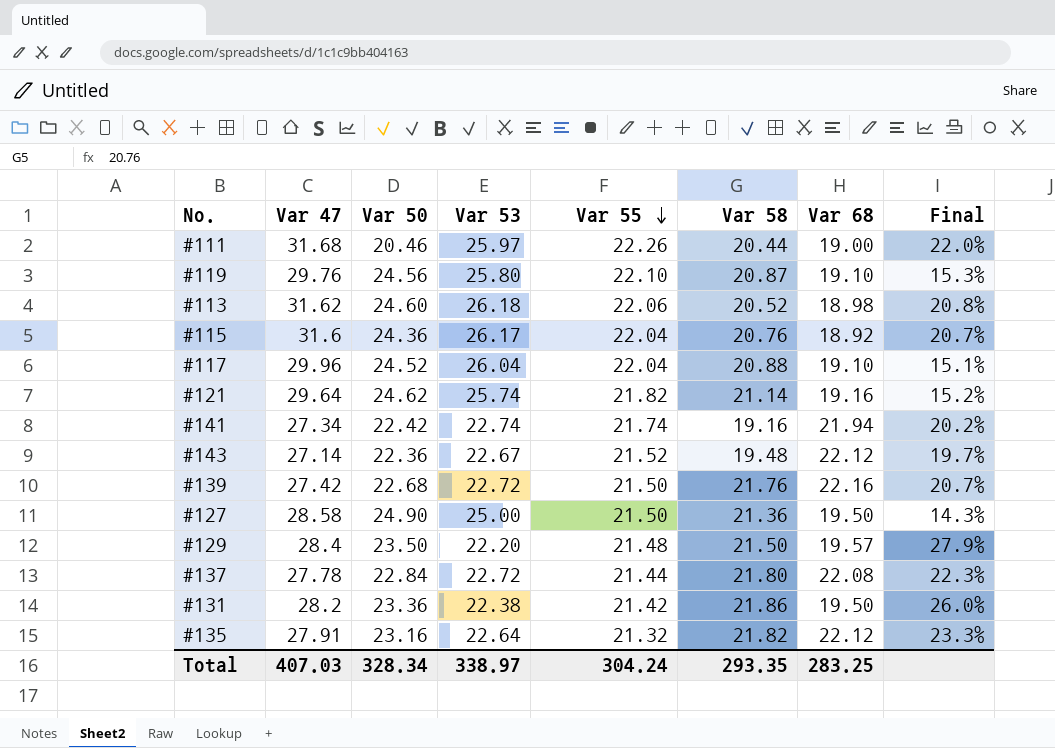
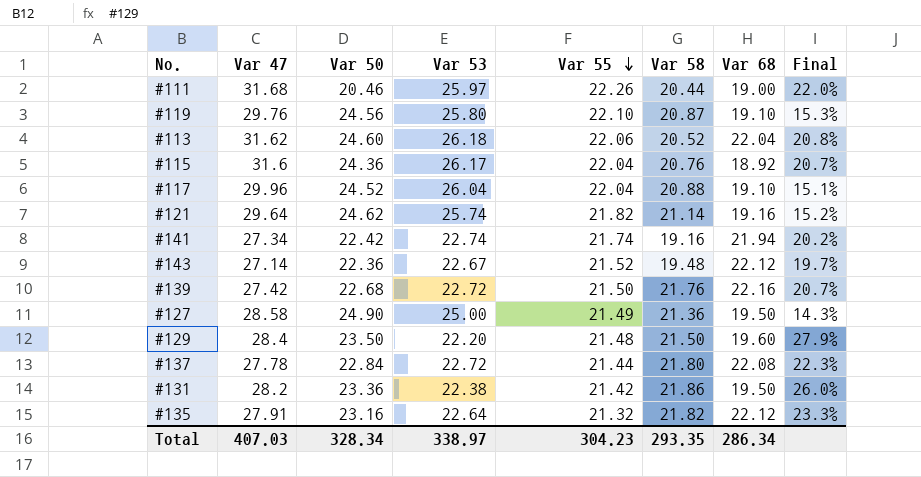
#113 | Var 68: 18.98 -> 22.04
#127 | Var 55: 21.50 -> 21.49
#129 | Var 68: 19.57 -> 19.60
Total | Var 55: 304.24 -> 304.23
Total | Var 68: 283.25 -> 286.34

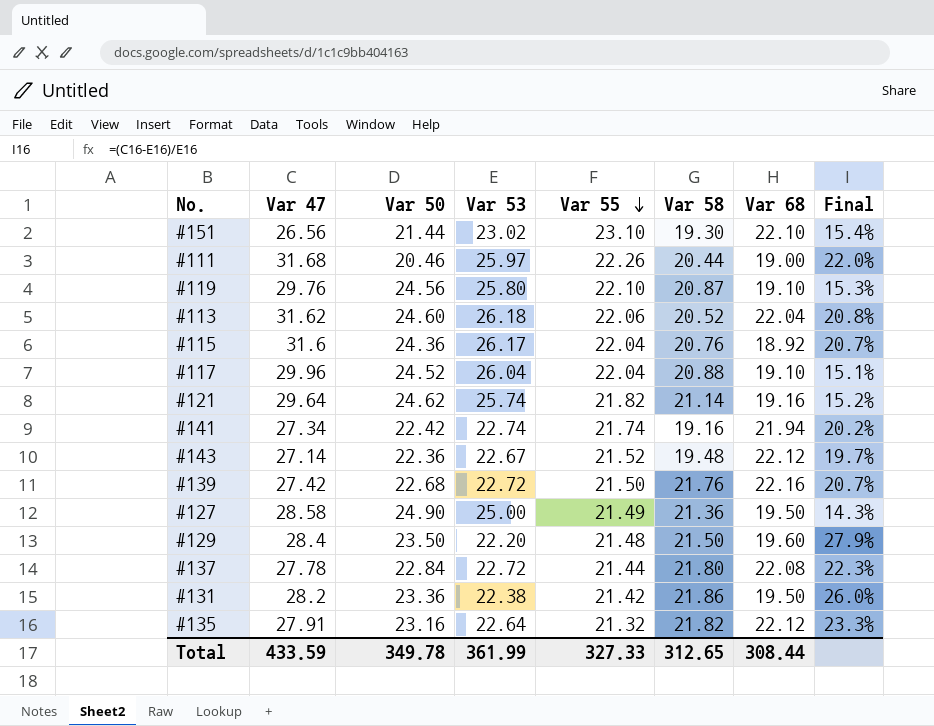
row #151: none -> 26.56 | 21.44 | 23.02 | 23.10 | 19.30 | 22.10 | 15.4%
Total | Var 47: 407.03 -> 433.59
Total | Var 50: 328.34 -> 349.78
Total | Var 53: 338.97 -> 361.99
Total | Var 55: 304.23 -> 327.33
Total | Var 58: 293.35 -> 312.65
Total | Var 68: 286.34 -> 308.44

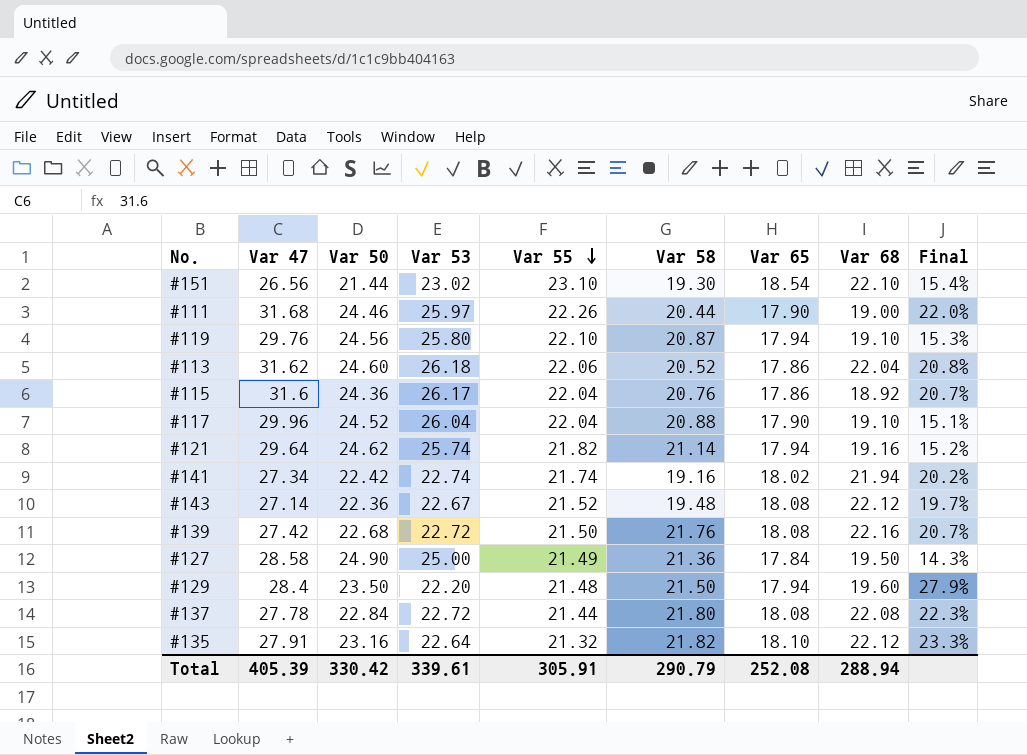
column Var 65 | position: none -> 7
row #131: 28.2 | 23.36 | 22.38 | 21.42 | 21.86 | 19.50 | 26.0% -> none
#111 | Var 50: 20.46 -> 24.46
Total | Var 47: 433.59 -> 405.39
Total | Var 50: 349.78 -> 330.42
Total | Var 53: 361.99 -> 339.61
Total | Var 55: 327.33 -> 305.91
Total | Var 58: 312.65 -> 290.79
Total | Var 68: 308.44 -> 288.94

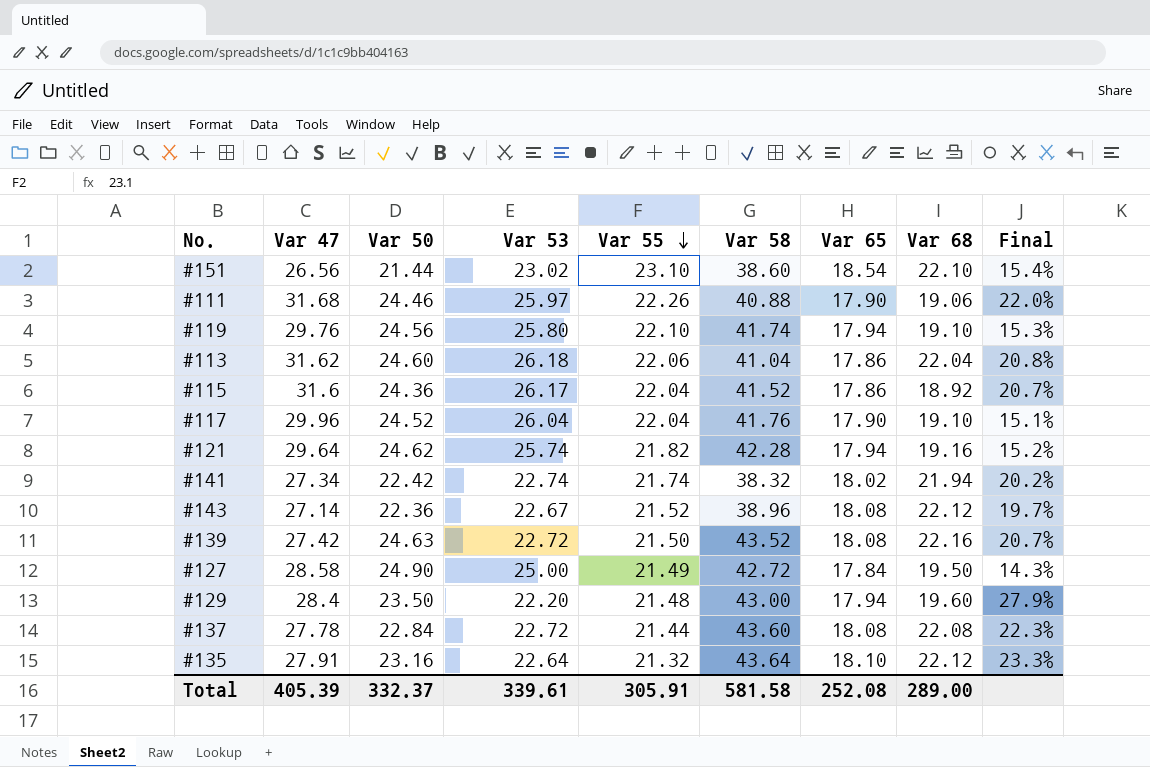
#151 | Var 58: 19.30 -> 38.60
#111 | Var 58: 20.44 -> 40.88
#111 | Var 68: 19.00 -> 19.06
#119 | Var 58: 20.87 -> 41.74
#113 | Var 58: 20.52 -> 41.04
#115 | Var 58: 20.76 -> 41.52
#117 | Var 58: 20.88 -> 41.76
#121 | Var 58: 21.14 -> 42.28
#141 | Var 58: 19.16 -> 38.32
#143 | Var 58: 19.48 -> 38.96
#139 | Var 50: 22.68 -> 24.63
#139 | Var 58: 21.76 -> 43.52
#127 | Var 58: 21.36 -> 42.72
#129 | Var 58: 21.50 -> 43.00
#137 | Var 58: 21.80 -> 43.60
#135 | Var 58: 21.82 -> 43.64
Total | Var 50: 330.42 -> 332.37
Total | Var 58: 290.79 -> 581.58
Total | Var 68: 288.94 -> 289.00

